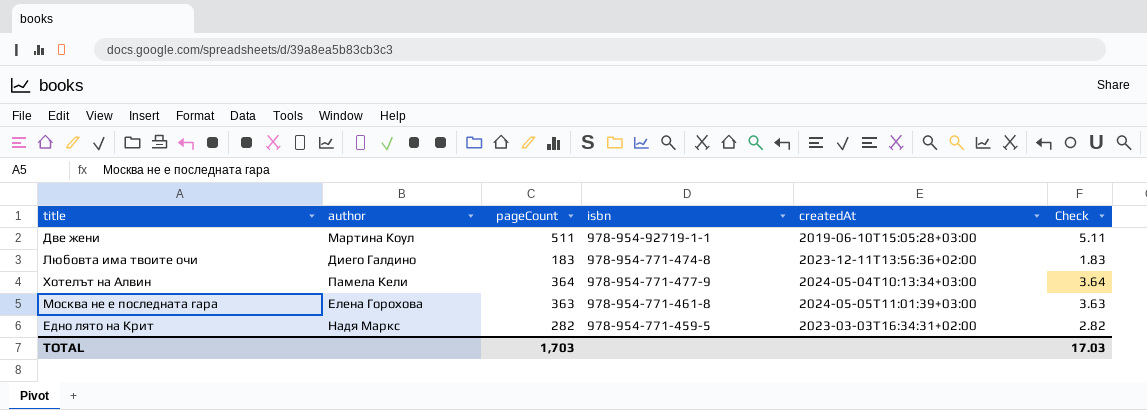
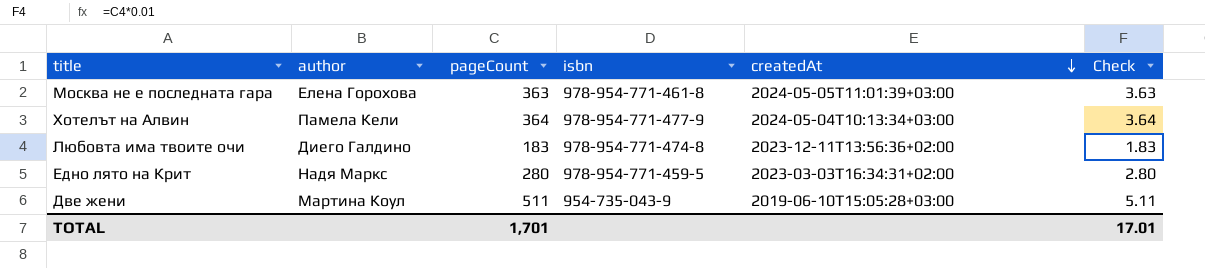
row order: none -> createdAt descending
Едно лято на Крит | pageCount: 282 -> 280
Едно лято на Крит | Check: 2.82 -> 2.80
Две жени | isbn: 978-954-92719-1-1 -> 954-735-043-9
TOTAL | pageCount: 1,703 -> 1,701
TOTAL | Check: 17.03 -> 17.01

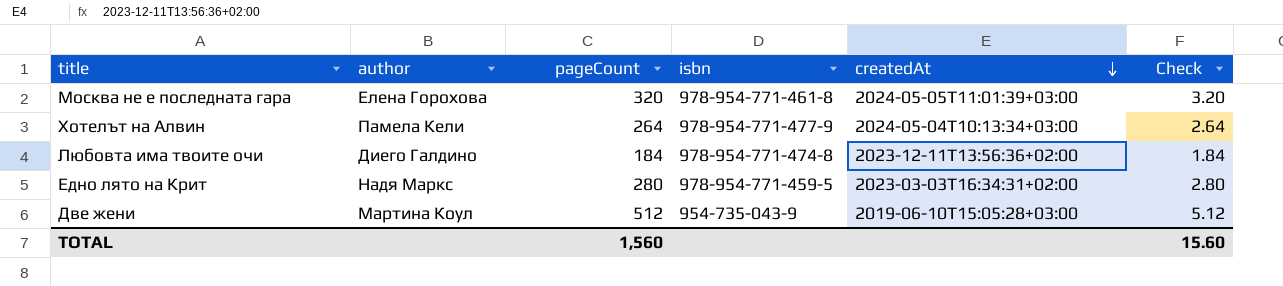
Москва не е последната гара | pageCount: 363 -> 320
Москва не е последната гара | Check: 3.63 -> 3.20
Хотелът на Алвин | pageCount: 364 -> 264
Хотелът на Алвин | Check: 3.64 -> 2.64
Любовта има твоите очи | pageCount: 183 -> 184
Любовта има твоите очи | Check: 1.83 -> 1.84
Две жени | pageCount: 511 -> 512
Две жени | Check: 5.11 -> 5.12
TOTAL | pageCount: 1,701 -> 1,560
TOTAL | Check: 17.01 -> 15.60

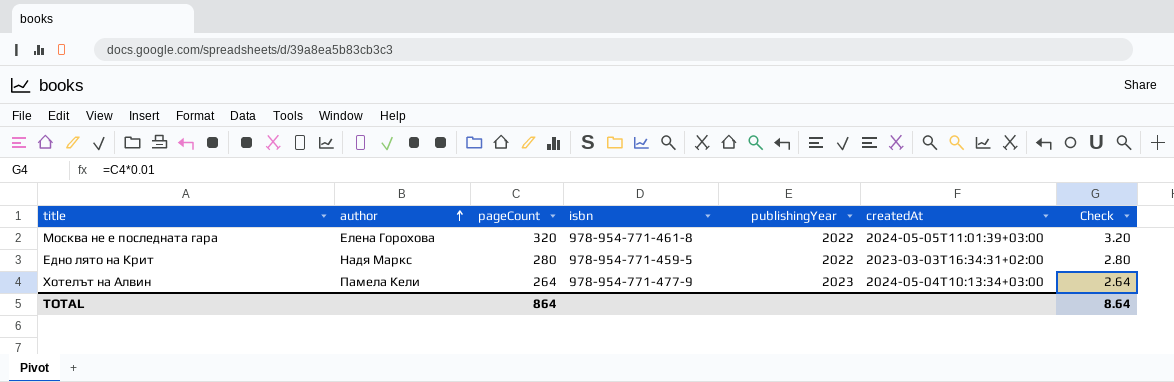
row order: createdAt descending -> author ascending
column publishingYear | position: none -> 5
row Любовта има твоите очи: Диего Галдино | 184 | 978-954-771-474-8 | 2023-12-11T13:56:36+02:00 | 1.84 -> none
row Две жени: Мартина Коул | 512 | 954-735-043-9 | 2019-06-10T15:05:28+03:00 | 5.12 -> none
TOTAL | pageCount: 1,560 -> 864
TOTAL | Check: 15.60 -> 8.64

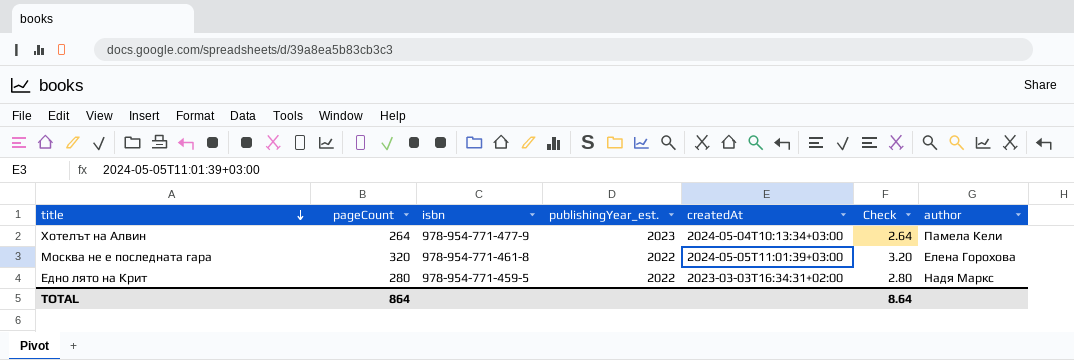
row order: author ascending -> title descending
column name: publishingYear -> publishingYear_est.
column author | position: 2 -> 7

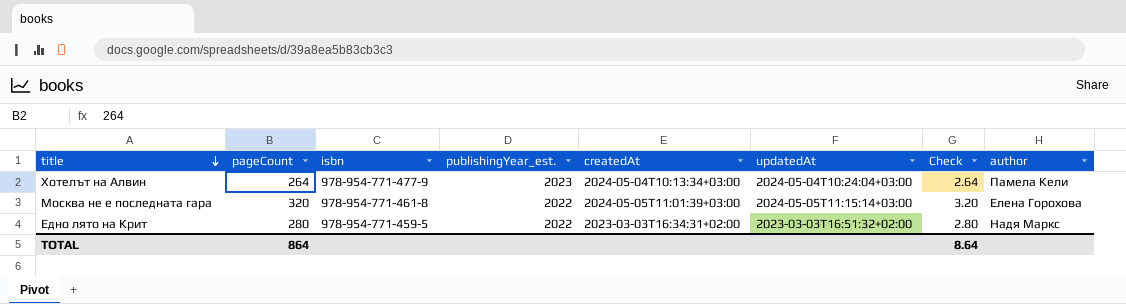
column updatedAt | position: none -> 6

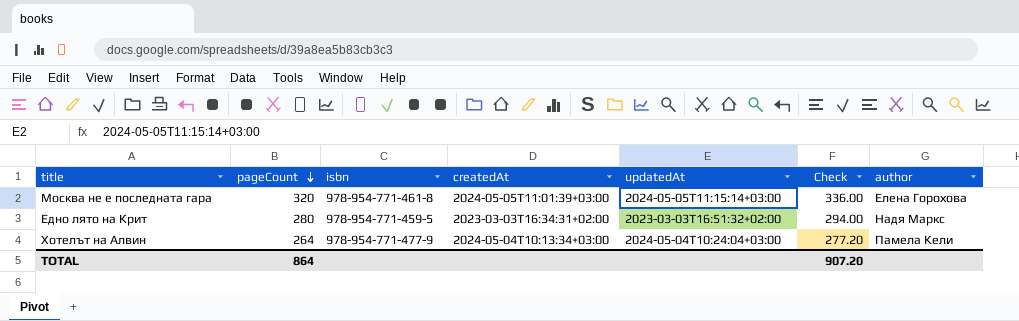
row order: title descending -> pageCount descending
column publishingYear_est. | position: 4 -> none
column Check | formula: [pageCount] * 0.01 -> [pageCount] * 1.05
TOTAL | Check: 8.64 -> 907.20

